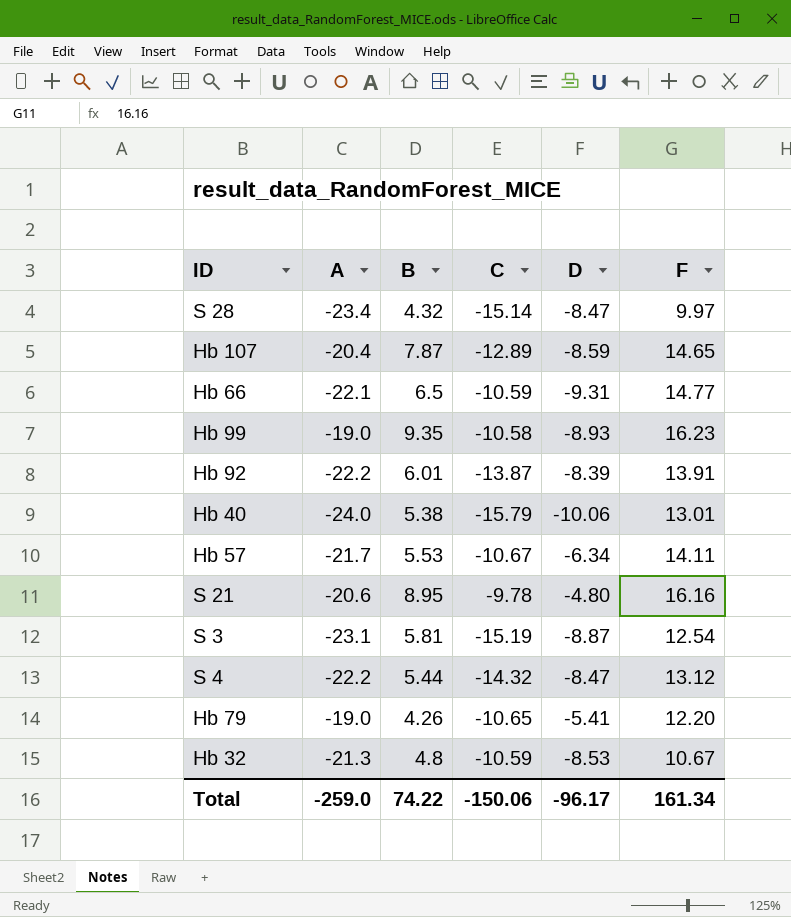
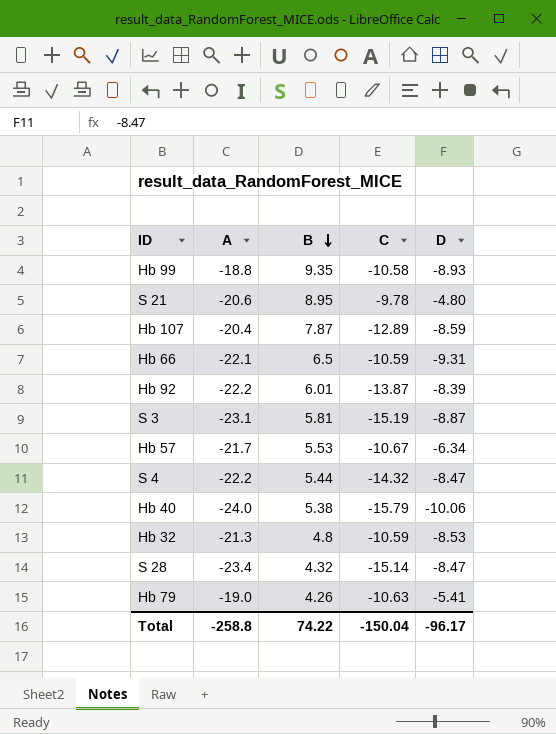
row order: none -> B descending
column F | position: 6 -> none
Hb 99 | A: -19.0 -> -18.8
Hb 79 | C: -10.65 -> -10.63
Total | A: -259.0 -> -258.8
Total | C: -150.06 -> -150.04

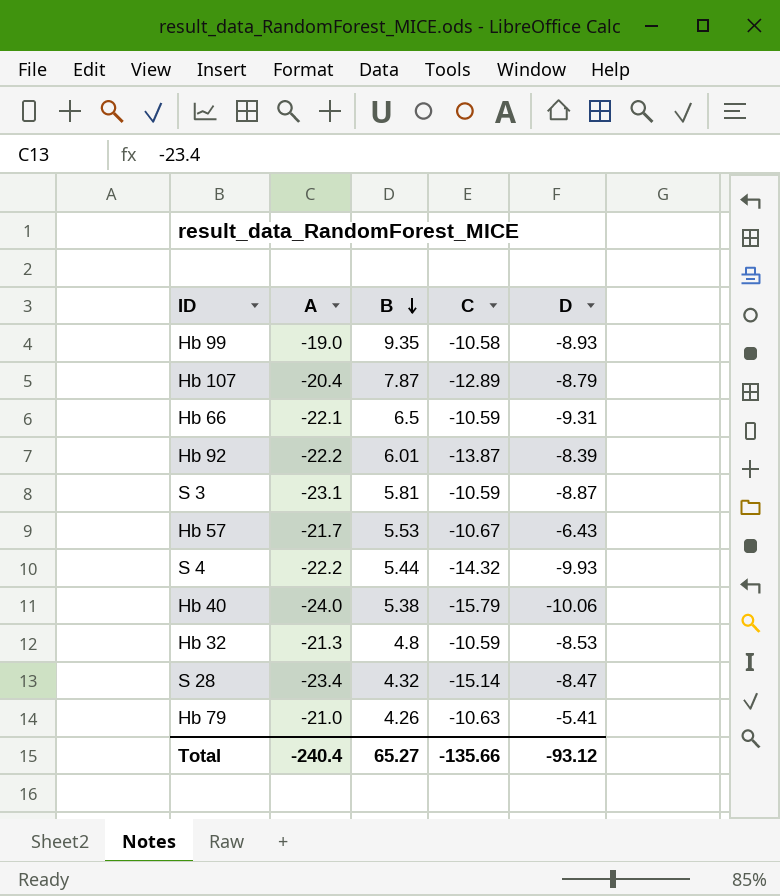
row S 21: -20.6 | 8.95 | -9.78 | -4.80 -> none
Hb 99 | A: -18.8 -> -19.0
Hb 107 | D: -8.59 -> -8.79
S 3 | C: -15.19 -> -10.59
Hb 57 | D: -6.34 -> -6.43
S 4 | D: -8.47 -> -9.93
Hb 79 | A: -19.0 -> -21.0
Total | A: -258.8 -> -240.4
Total | B: 74.22 -> 65.27
Total | C: -150.04 -> -135.66
Total | D: -96.17 -> -93.12

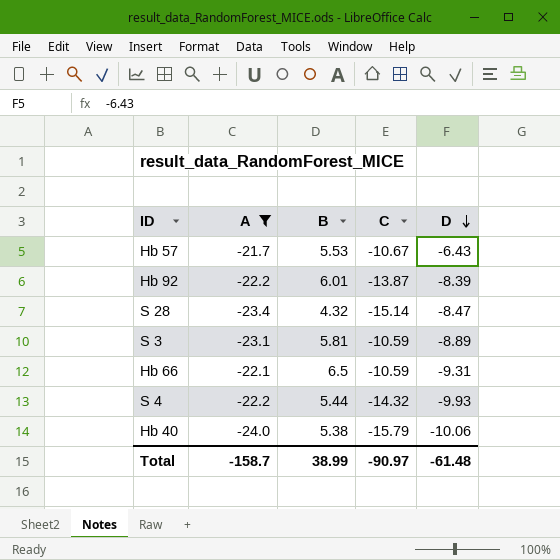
filter: none -> A <= -21.7
row order: B descending -> D descending
S 3 | D: -8.87 -> -8.89
Total | A: -240.4 -> -158.7
Total | B: 65.27 -> 38.99
Total | C: -135.66 -> -90.97
Total | D: -93.12 -> -61.48

